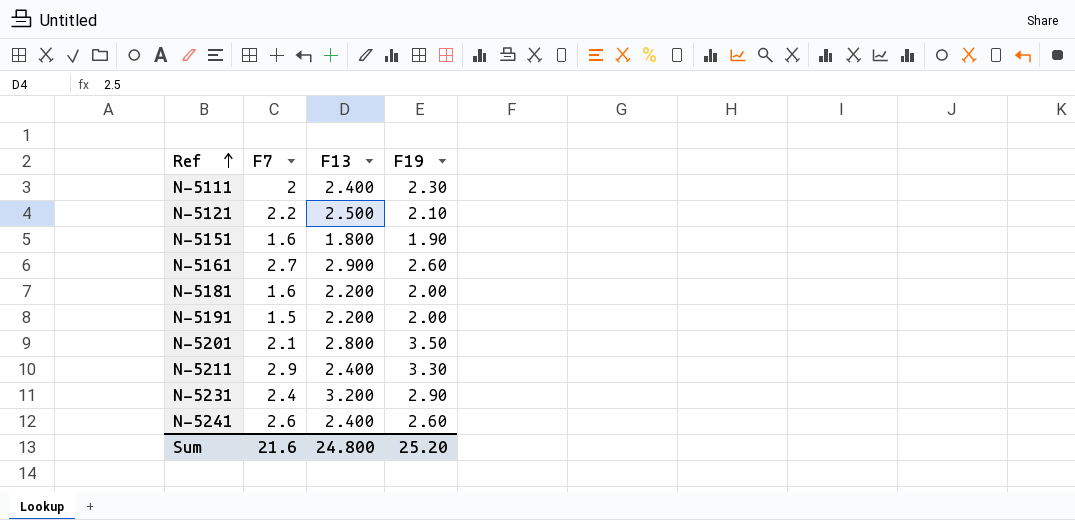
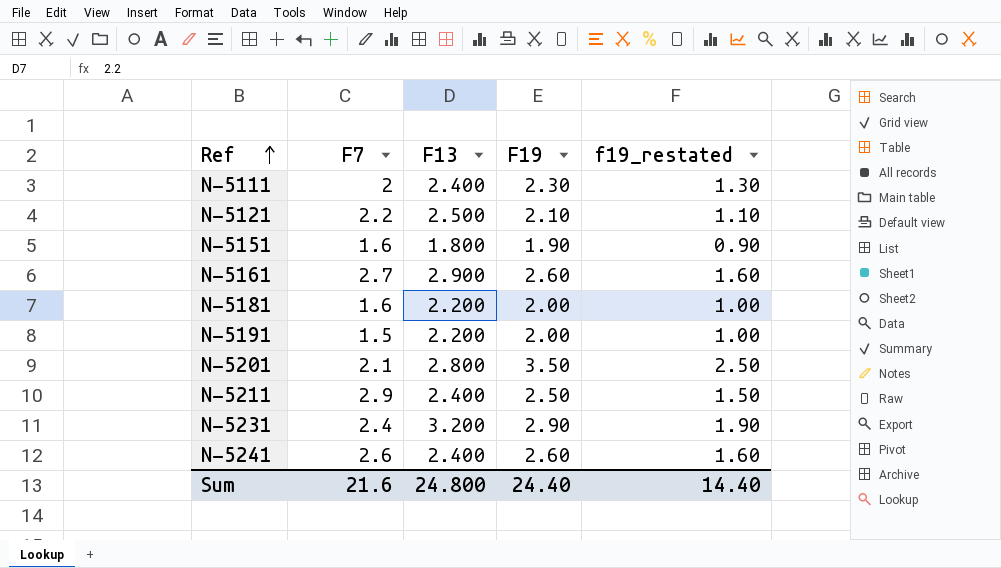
column f19_restated | formula: none -> [F19] - 1
N-5211 | F19: 3.30 -> 2.50
Sum | F19: 25.20 -> 24.40

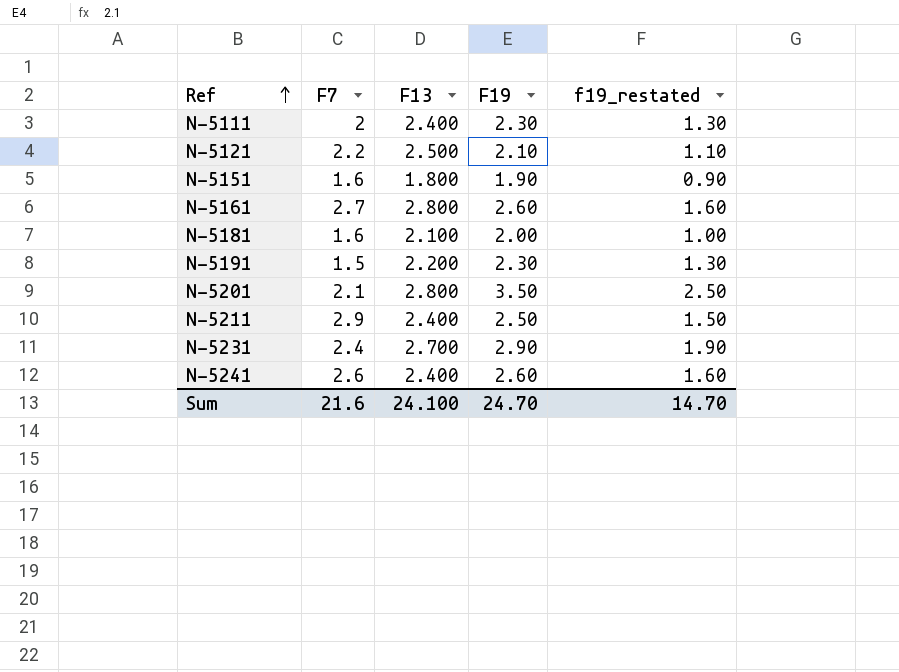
N-5161 | F13: 2.900 -> 2.800
N-5181 | F13: 2.200 -> 2.100
N-5191 | F19: 2.00 -> 2.30
N-5191 | f19_restated: 1.00 -> 1.30
N-5231 | F13: 3.200 -> 2.700
Sum | F13: 24.800 -> 24.100
Sum | F19: 24.40 -> 24.70
Sum | f19_restated: 14.40 -> 14.70

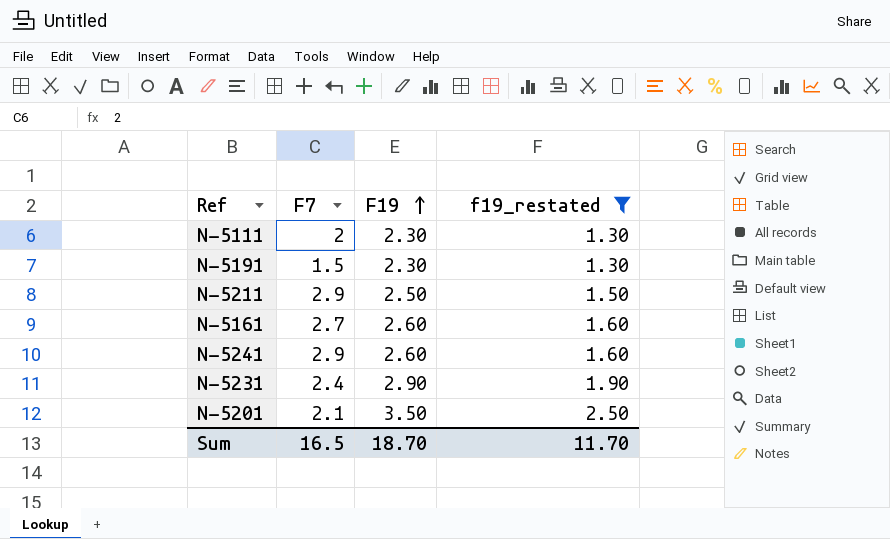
filter: none -> f19_restated >= 1.30
row order: Ref ascending -> F19 ascending
column F13 | position: 3 -> none
N-5241 | F7: 2.6 -> 2.9
Sum | F7: 21.6 -> 16.5
Sum | F19: 24.70 -> 18.70
Sum | f19_restated: 14.70 -> 11.70

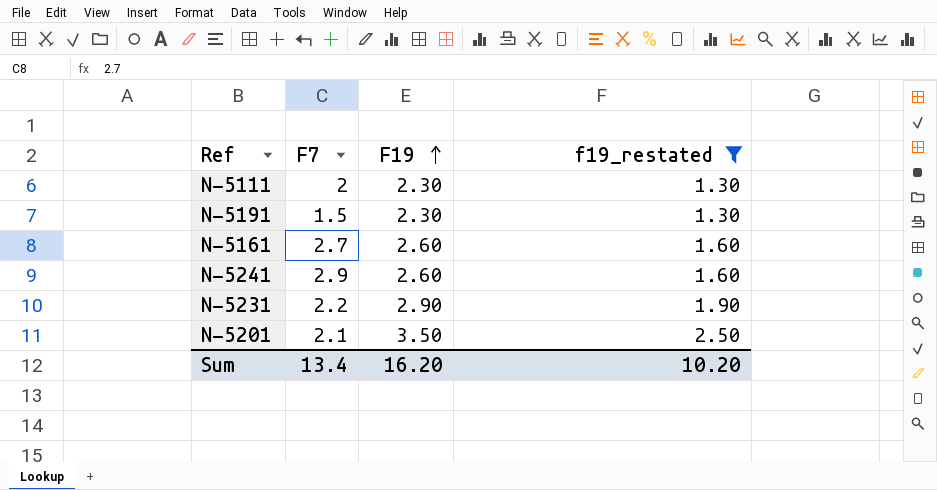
row N-5211: 2.9 | 2.50 | 1.50 -> none
N-5231 | F7: 2.4 -> 2.2
Sum | F7: 16.5 -> 13.4
Sum | F19: 18.70 -> 16.20
Sum | f19_restated: 11.70 -> 10.20

